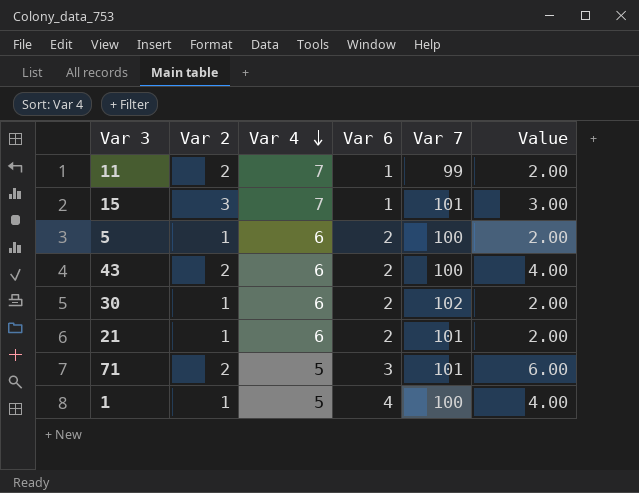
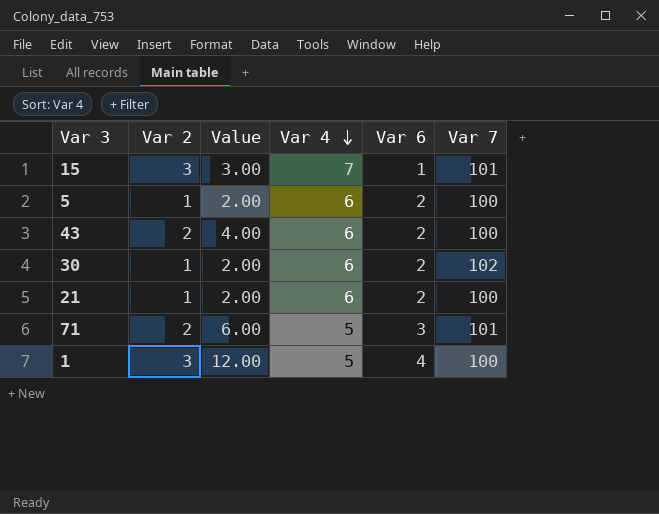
column Value | position: 6 -> 3
row 11: 2 | 7 | 1 | 99 | 2.00 -> none
21 | Var 7: 101 -> 100
1 | Var 2: 1 -> 3
1 | Value: 4.00 -> 12.00

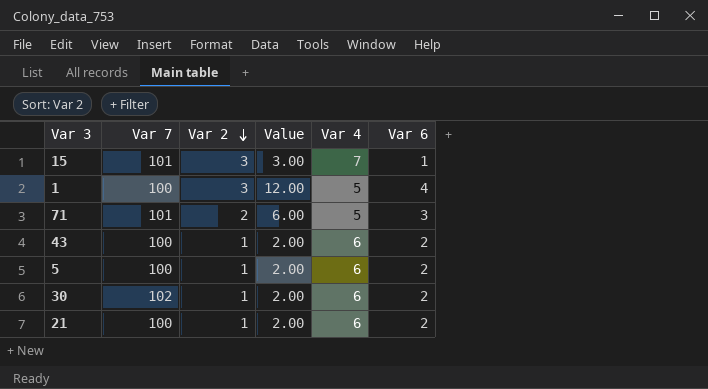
row order: Var 4 descending -> Var 2 descending
column Var 7 | position: 6 -> 2
43 | Var 2: 2 -> 1
43 | Value: 4.00 -> 2.00

